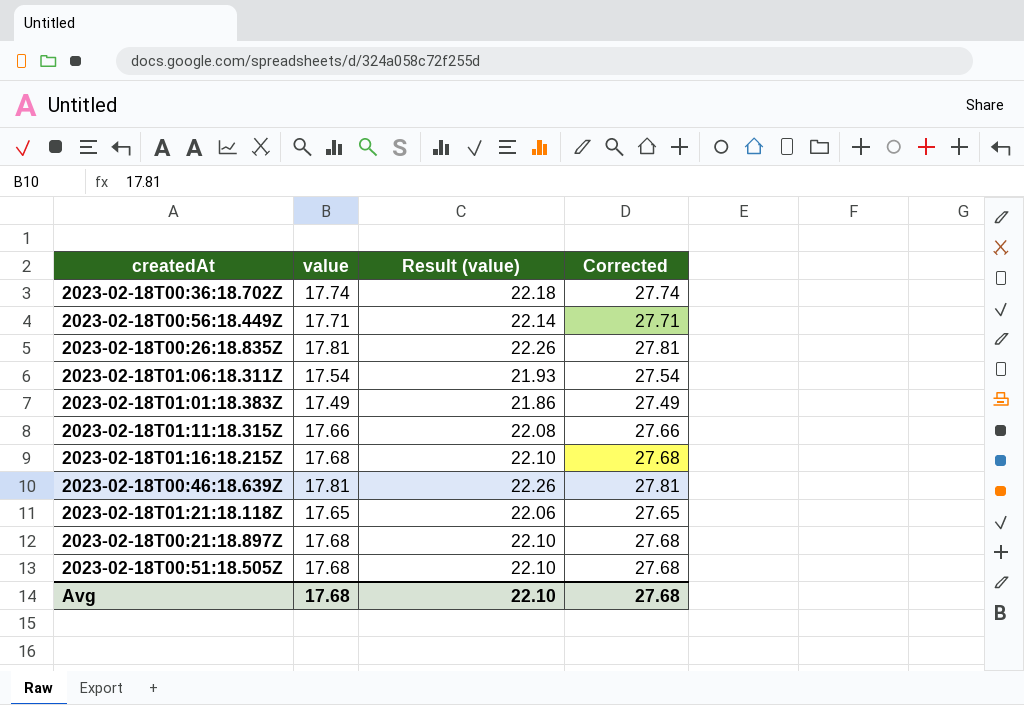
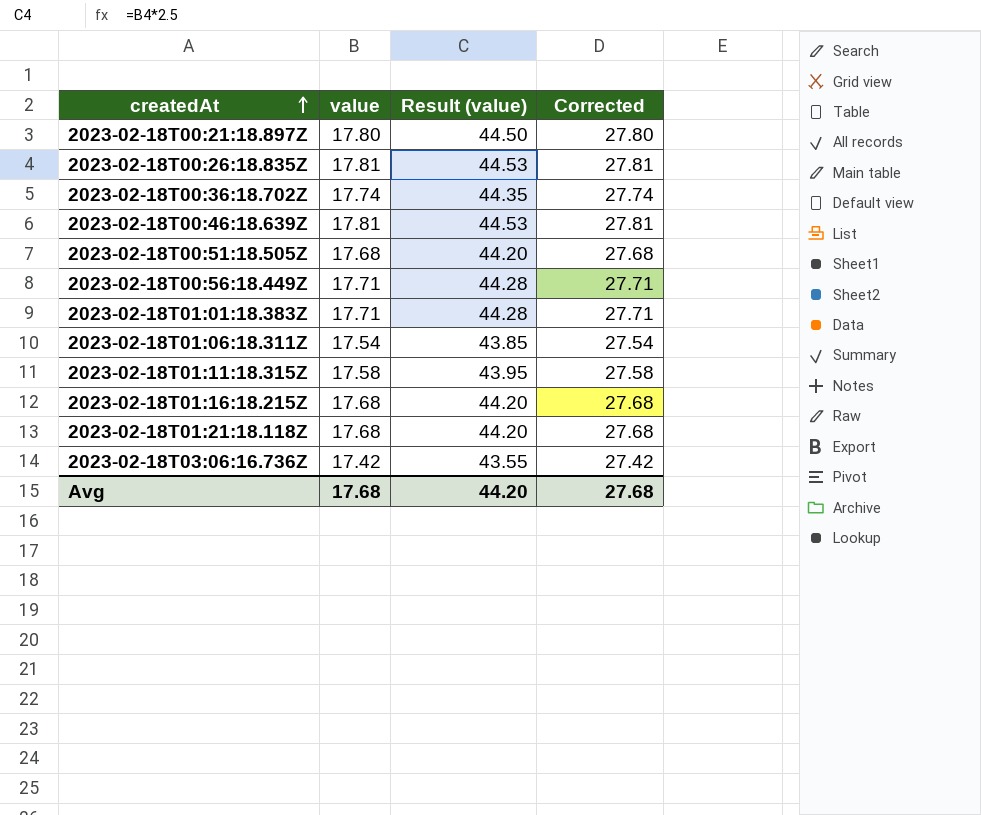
row order: none -> createdAt ascending
column Result (value) | formula: [value] * 1.25 -> [value] * 2.5
2023-02-18T00:21:18.897Z | value: 17.68 -> 17.80
2023-02-18T00:21:18.897Z | Corrected: 27.68 -> 27.80
2023-02-18T01:01:18.383Z | value: 17.49 -> 17.71
2023-02-18T01:01:18.383Z | Corrected: 27.49 -> 27.71
2023-02-18T01:11:18.315Z | value: 17.66 -> 17.58
2023-02-18T01:11:18.315Z | Corrected: 27.66 -> 27.58
2023-02-18T01:21:18.118Z | value: 17.65 -> 17.68
2023-02-18T01:21:18.118Z | Corrected: 27.65 -> 27.68
row 2023-02-18T03:06:16.736Z: none -> 17.42 | 43.55 | 27.42
Avg | Result (value): 22.10 -> 44.20

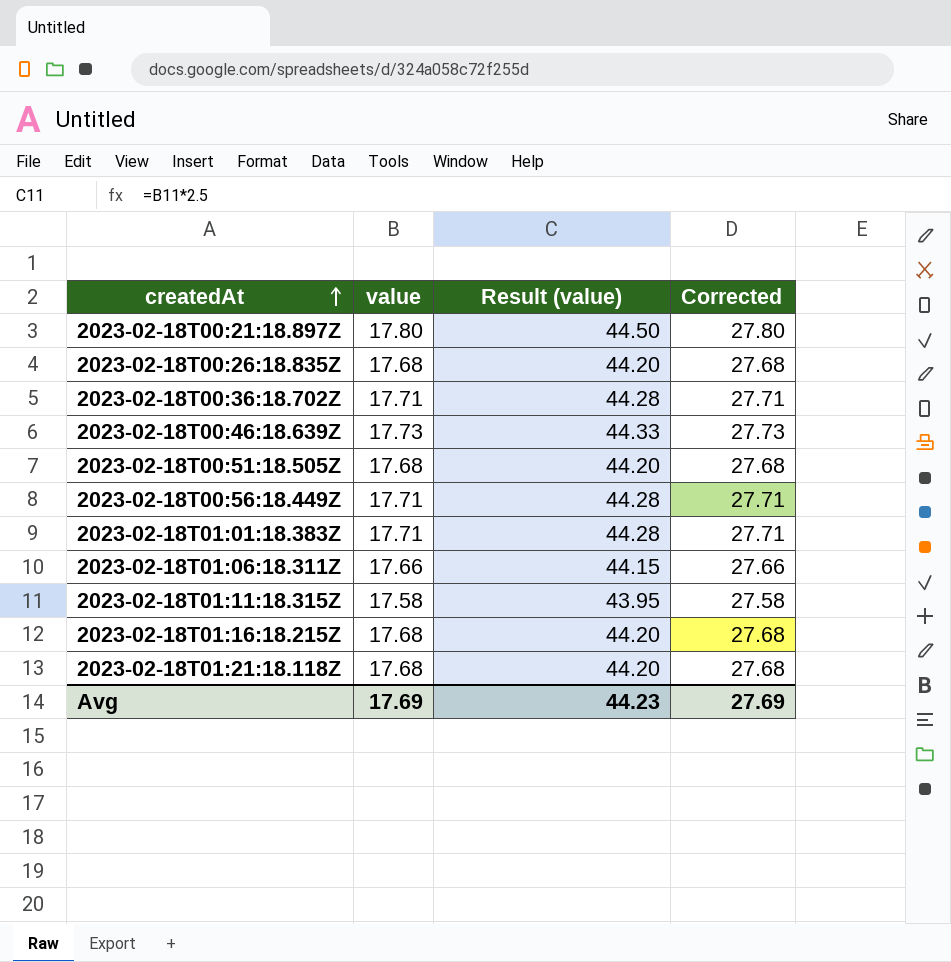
row 2023-02-18T03:06:16.736Z: 17.42 | 43.55 | 27.42 -> none
2023-02-18T00:26:18.835Z | value: 17.81 -> 17.68
2023-02-18T00:26:18.835Z | Result (value): 44.53 -> 44.20
2023-02-18T00:26:18.835Z | Corrected: 27.81 -> 27.68
2023-02-18T00:36:18.702Z | value: 17.74 -> 17.71
2023-02-18T00:36:18.702Z | Result (value): 44.35 -> 44.28
2023-02-18T00:36:18.702Z | Corrected: 27.74 -> 27.71
2023-02-18T00:46:18.639Z | value: 17.81 -> 17.73
2023-02-18T00:46:18.639Z | Result (value): 44.53 -> 44.33
2023-02-18T00:46:18.639Z | Corrected: 27.81 -> 27.73
2023-02-18T01:06:18.311Z | value: 17.54 -> 17.66
2023-02-18T01:06:18.311Z | Result (value): 43.85 -> 44.15
2023-02-18T01:06:18.311Z | Corrected: 27.54 -> 27.66
Avg | value: 17.68 -> 17.69
Avg | Result (value): 44.20 -> 44.23
Avg | Corrected: 27.68 -> 27.69

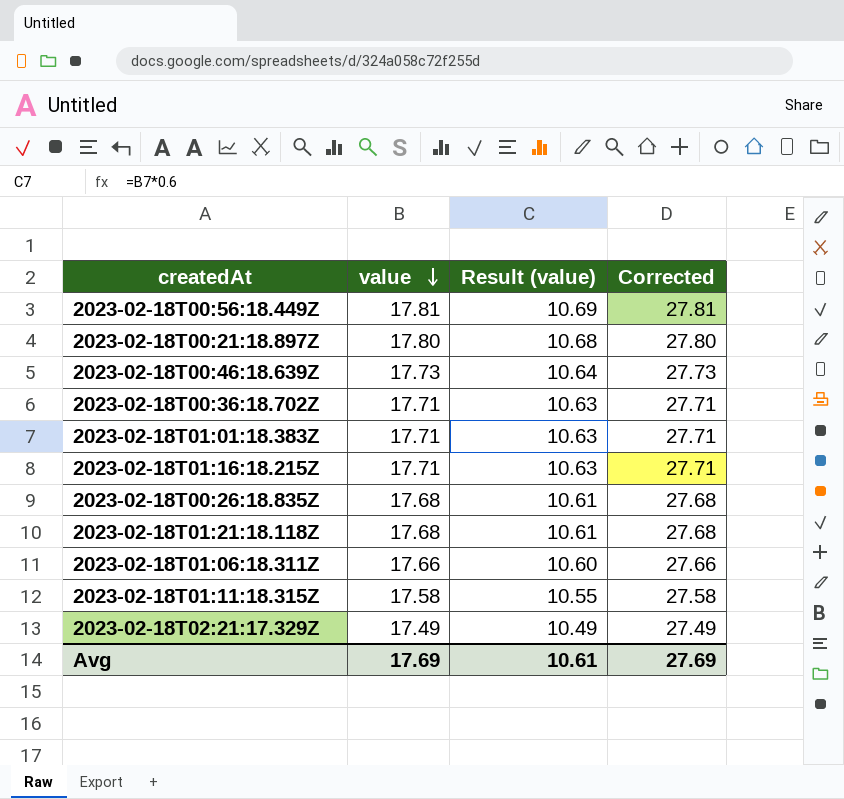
row order: createdAt ascending -> value descending
column Result (value) | formula: [value] * 2.5 -> [value] * 0.6
row 2023-02-18T00:51:18.505Z: 17.68 | 44.20 | 27.68 -> none
2023-02-18T00:56:18.449Z | value: 17.71 -> 17.81
2023-02-18T00:56:18.449Z | Corrected: 27.71 -> 27.81
2023-02-18T01:16:18.215Z | value: 17.68 -> 17.71
2023-02-18T01:16:18.215Z | Corrected: 27.68 -> 27.71
row 2023-02-18T02:21:17.329Z: none -> 17.49 | 10.49 | 27.49
Avg | Result (value): 44.23 -> 10.61

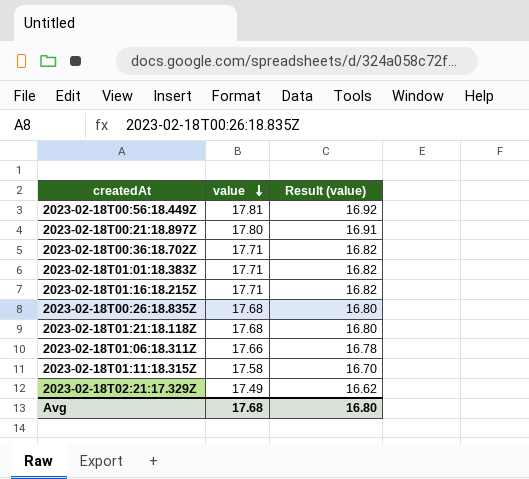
column Corrected | formula: [value] + 10 -> none
column Result (value) | formula: [value] * 0.6 -> [value] * 0.95
row 2023-02-18T00:46:18.639Z: 17.73 | 10.64 | 27.73 -> none
Avg | value: 17.69 -> 17.68
Avg | Result (value): 10.61 -> 16.80

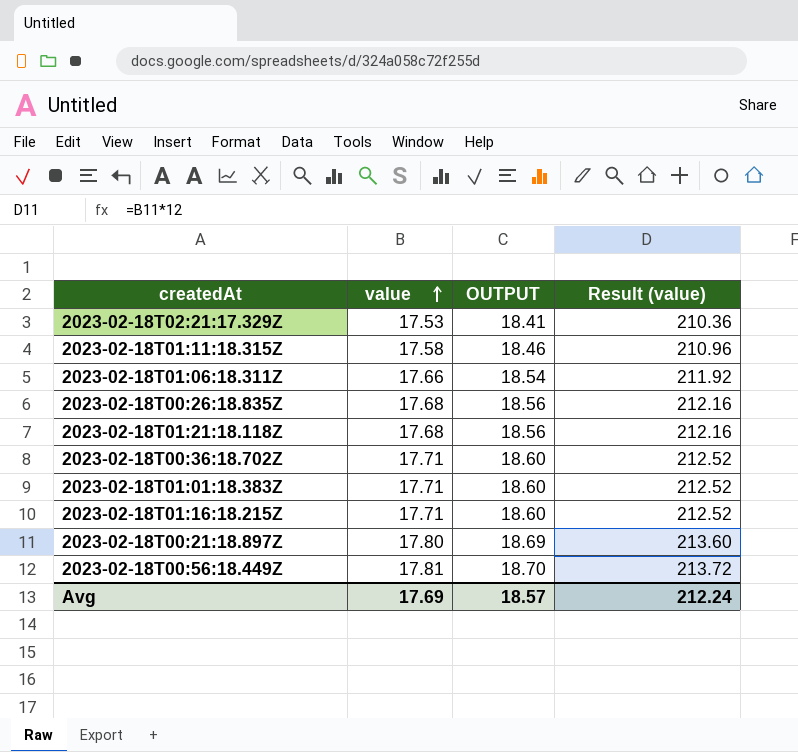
row order: value descending -> value ascending
column OUTPUT | formula: none -> [value] * 1.05
column Result (value) | formula: [value] * 0.95 -> [value] * 12
2023-02-18T02:21:17.329Z | value: 17.49 -> 17.53
Avg | value: 17.68 -> 17.69
Avg | Result (value): 16.80 -> 212.24

